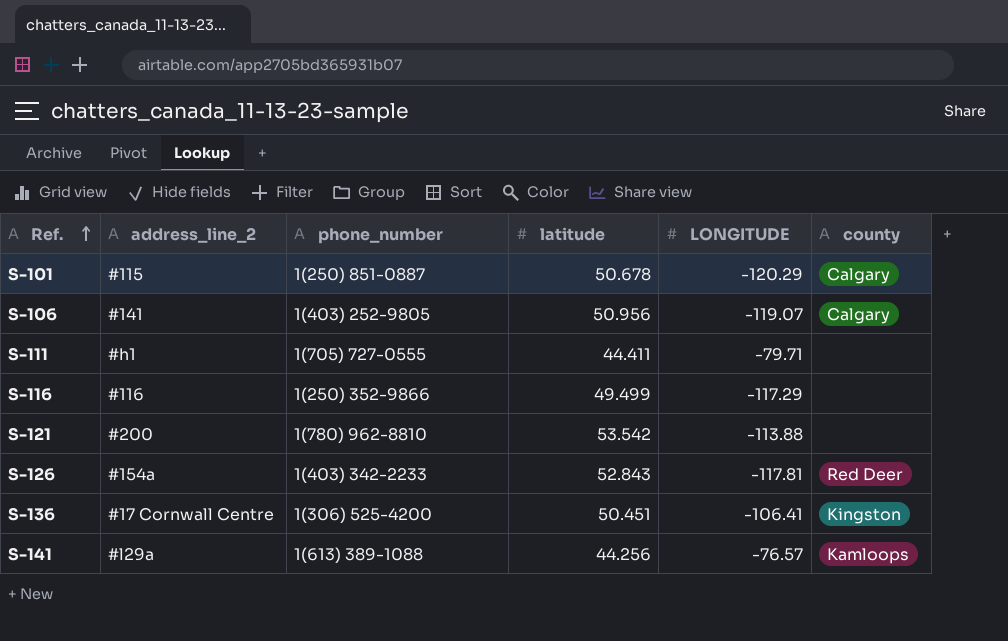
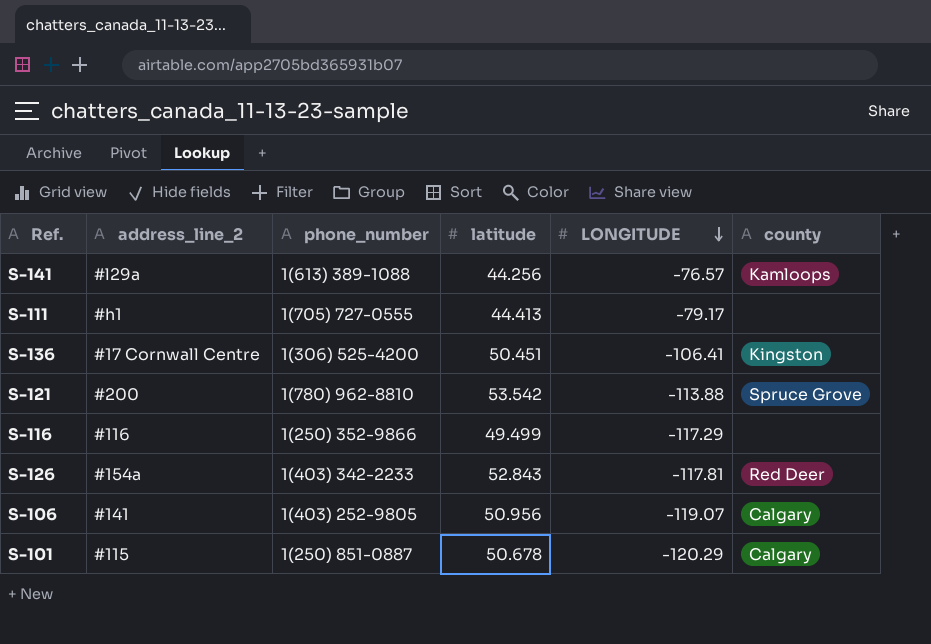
row order: Ref. ascending -> LONGITUDE descending
S-111 | latitude: 44.411 -> 44.413
S-111 | LONGITUDE: -79.71 -> -79.17
S-121 | county: none -> Spruce Grove

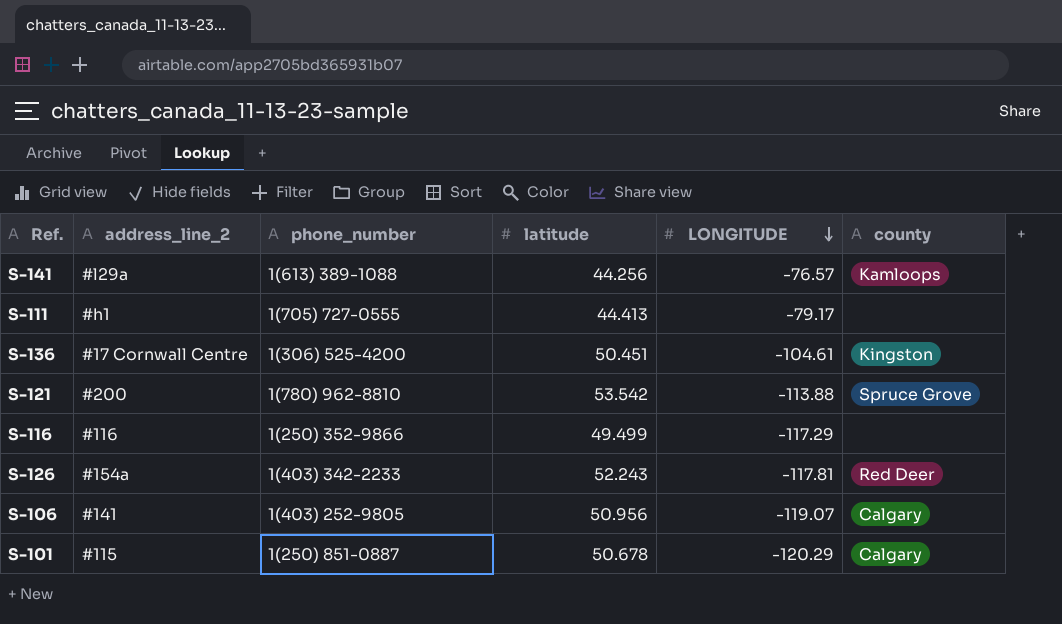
S-136 | LONGITUDE: -106.41 -> -104.61
S-126 | latitude: 52.843 -> 52.243

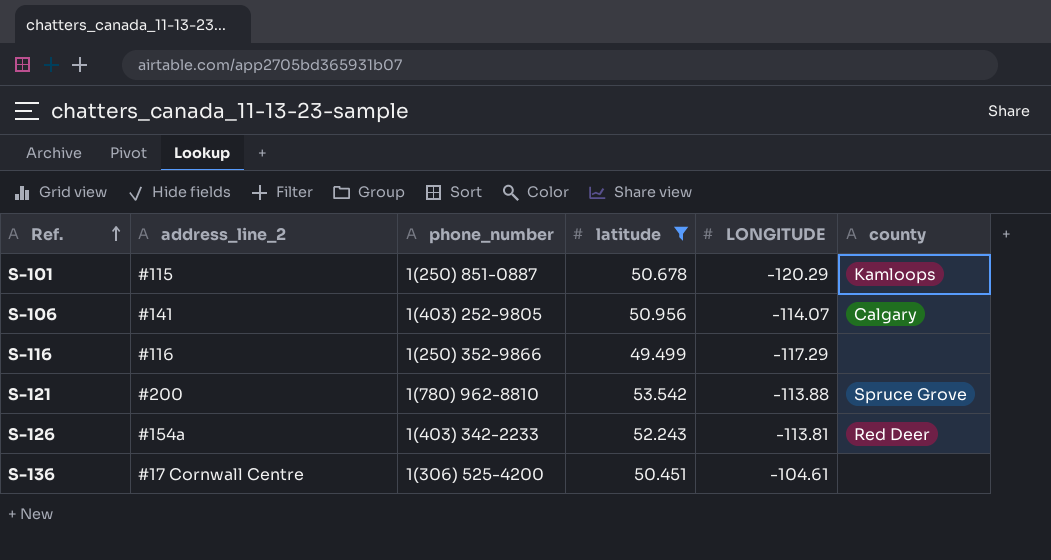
filter: none -> latitude >= 49.499
row order: LONGITUDE descending -> Ref. ascending
S-101 | county: Calgary -> Kamloops
S-106 | LONGITUDE: -119.07 -> -114.07
S-126 | LONGITUDE: -117.81 -> -113.81
S-136 | county: Kingston -> none

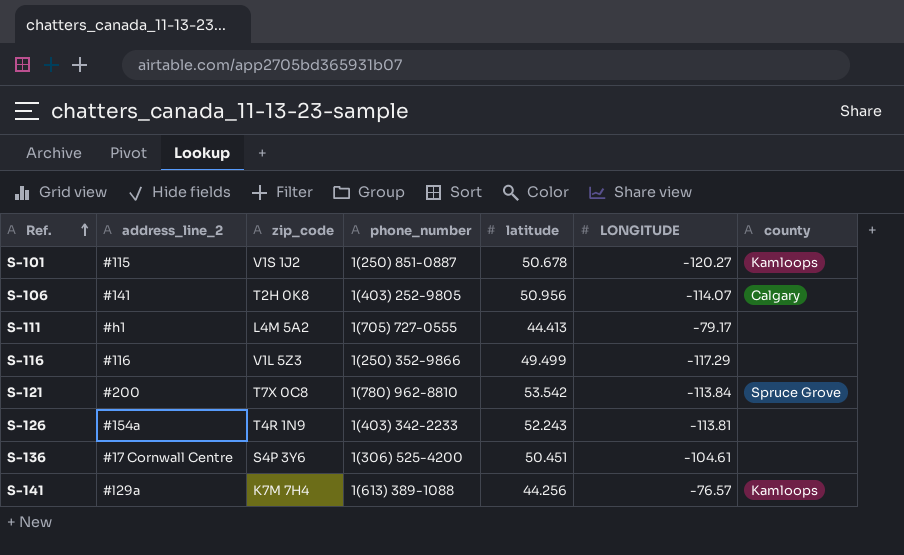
filter: latitude >= 49.499 -> none
column zip_code | position: none -> 3
S-101 | LONGITUDE: -120.29 -> -120.27
S-121 | LONGITUDE: -113.88 -> -113.84
S-126 | county: Red Deer -> none

